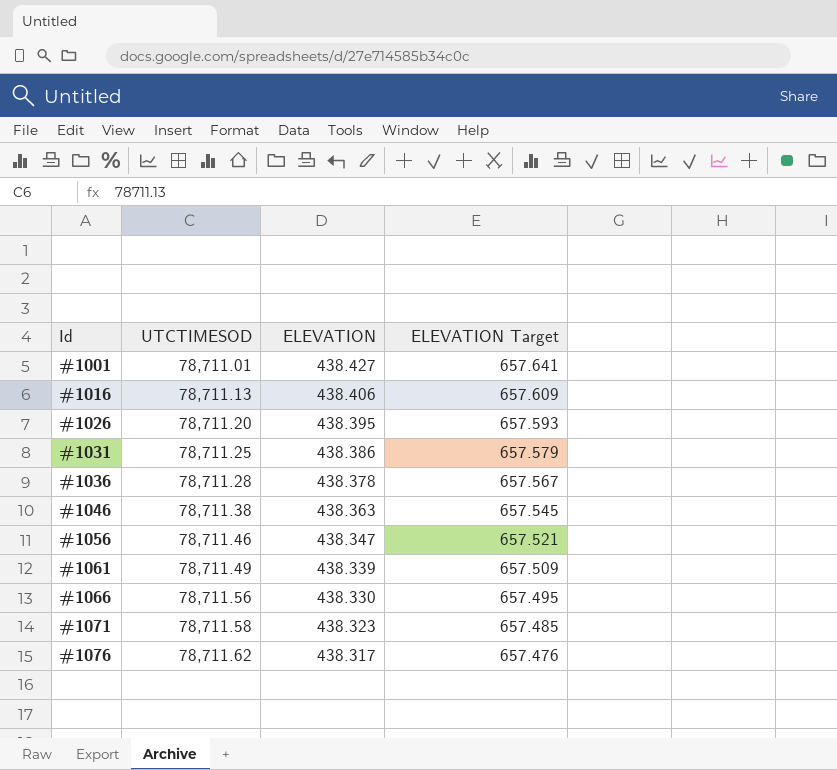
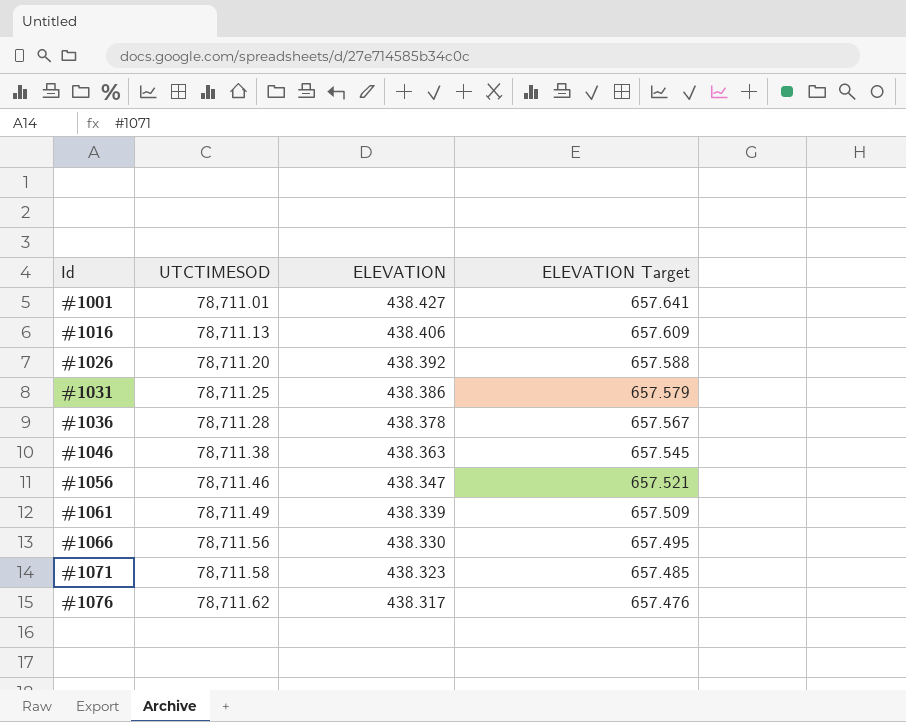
#1026 | ELEVATION: 438.395 -> 438.392
#1026 | ELEVATION Target: 657.593 -> 657.588

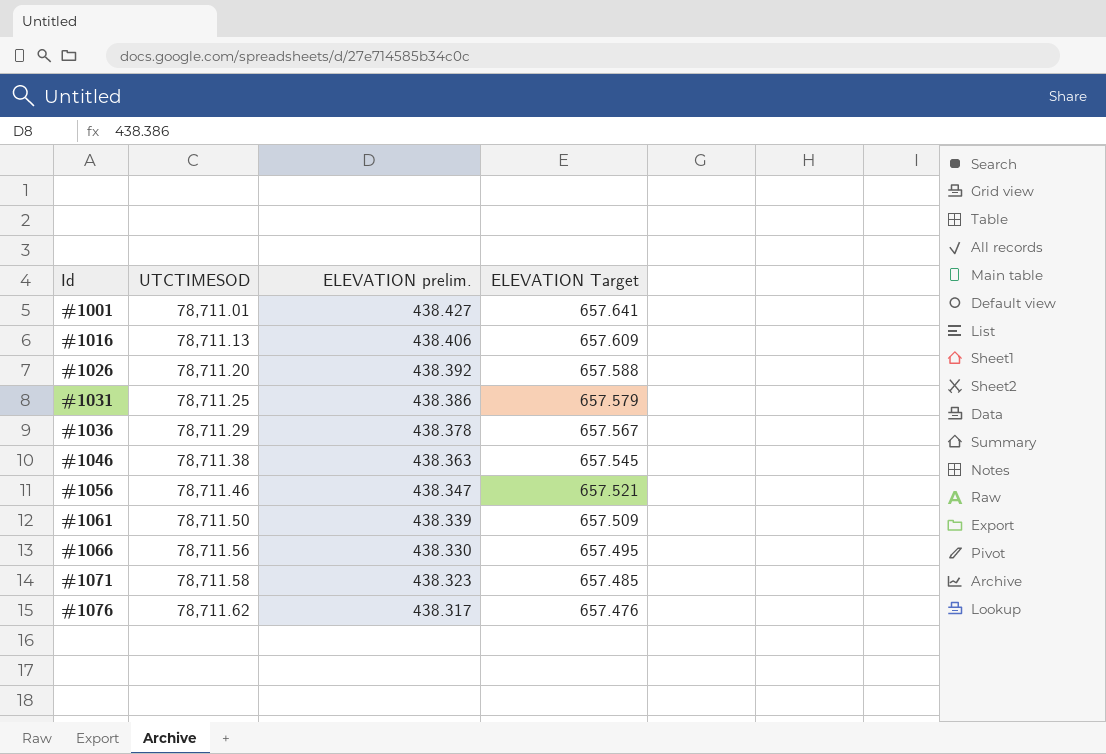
column name: ELEVATION -> ELEVATION prelim.
#1036 | UTCTIMESOD: 78,711.28 -> 78,711.29
#1061 | UTCTIMESOD: 78,711.49 -> 78,711.50

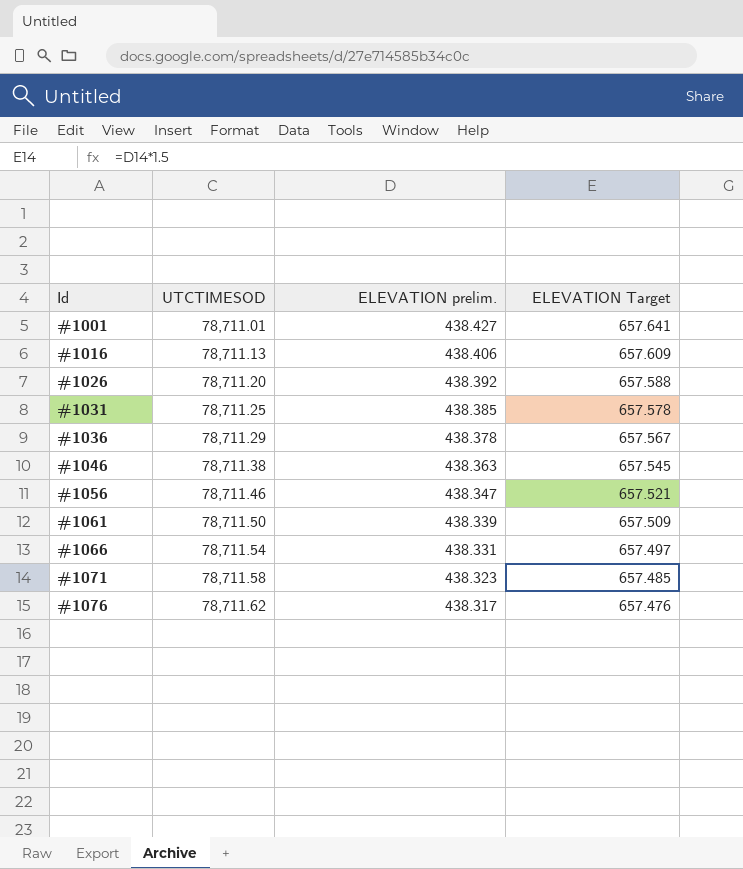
#1031 | ELEVATION prelim.: 438.386 -> 438.385
#1031 | ELEVATION Target: 657.579 -> 657.578
#1066 | UTCTIMESOD: 78,711.56 -> 78,711.54
#1066 | ELEVATION prelim.: 438.330 -> 438.331
#1066 | ELEVATION Target: 657.495 -> 657.497

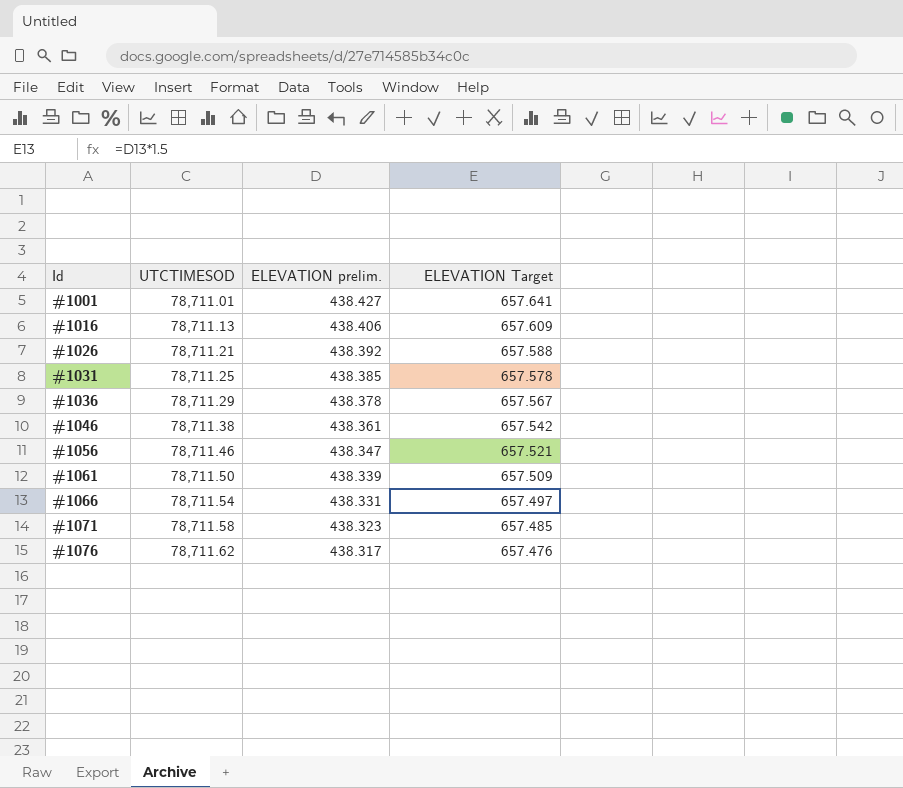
#1026 | UTCTIMESOD: 78,711.20 -> 78,711.21
#1046 | ELEVATION prelim.: 438.363 -> 438.361
#1046 | ELEVATION Target: 657.545 -> 657.542

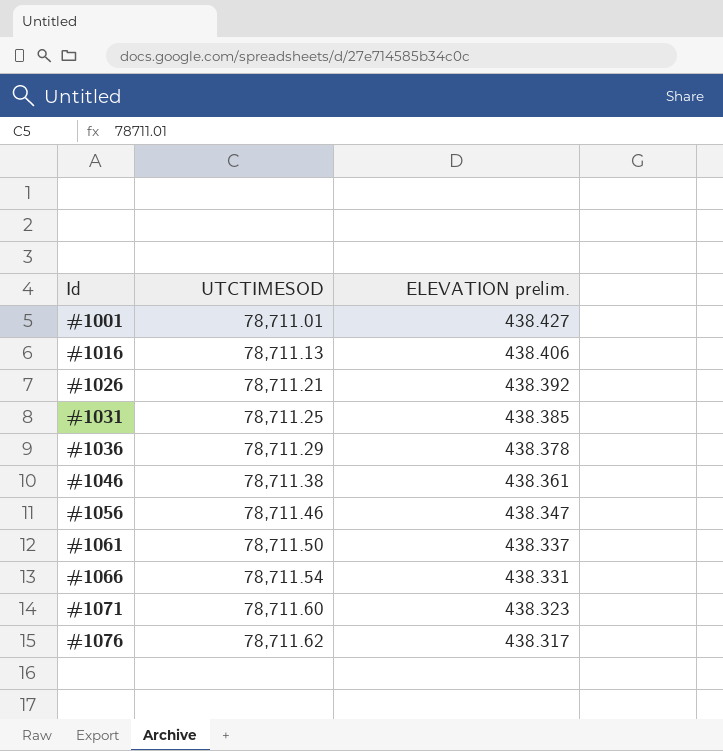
column ELEVATION Target | formula: [ELEVATION prelim.] * 1.5 -> none
#1061 | ELEVATION prelim.: 438.339 -> 438.337
#1071 | UTCTIMESOD: 78,711.58 -> 78,711.60

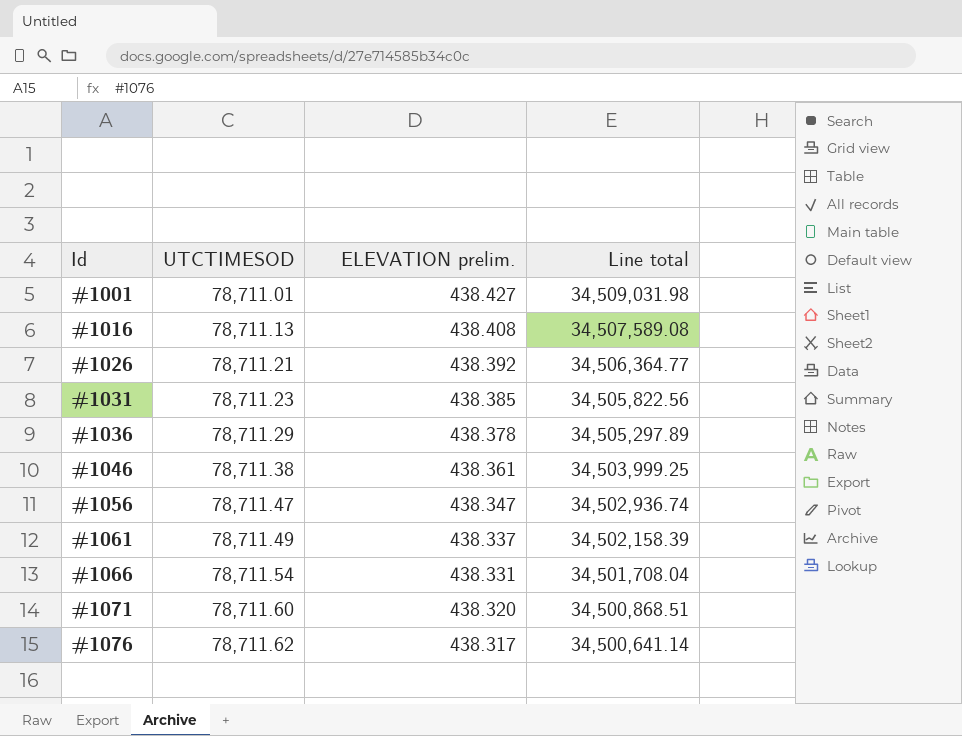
column Line total | formula: none -> [UTCTIMESOD] * [ELEVATION prelim.]
#1016 | ELEVATION prelim.: 438.406 -> 438.408
#1031 | UTCTIMESOD: 78,711.25 -> 78,711.23
#1056 | UTCTIMESOD: 78,711.46 -> 78,711.47
#1061 | UTCTIMESOD: 78,711.50 -> 78,711.49
#1071 | ELEVATION prelim.: 438.323 -> 438.320

